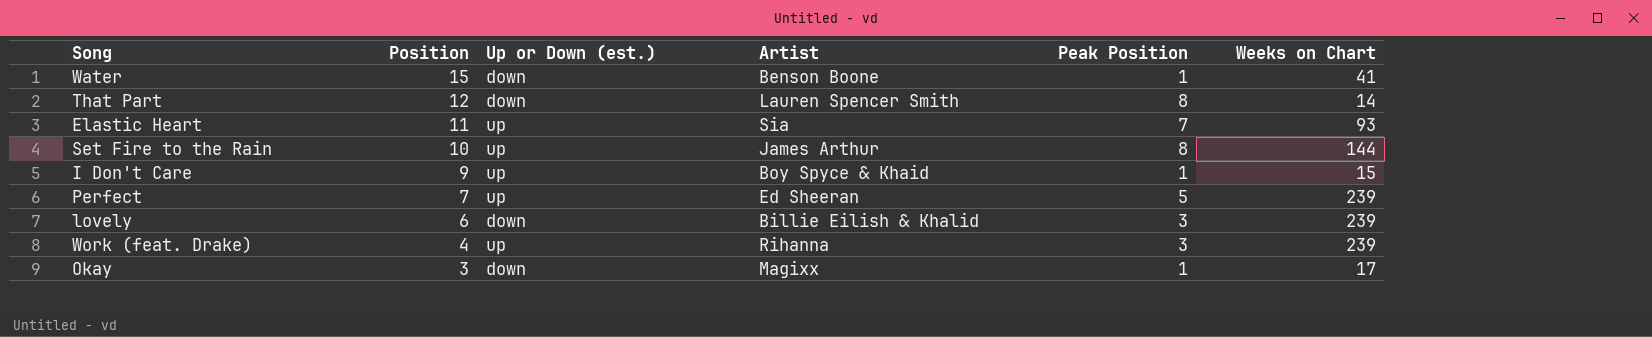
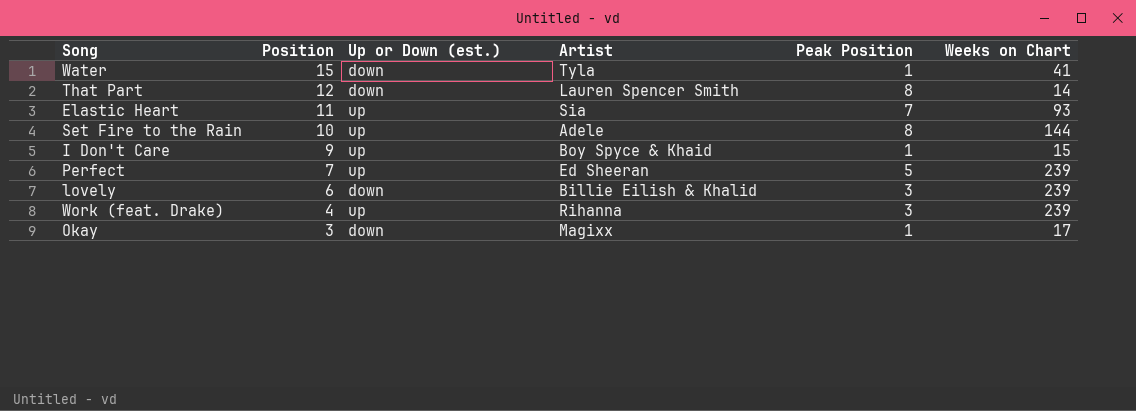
Water | Artist: Benson Boone -> Tyla
Set Fire to the Rain | Artist: James Arthur -> Adele

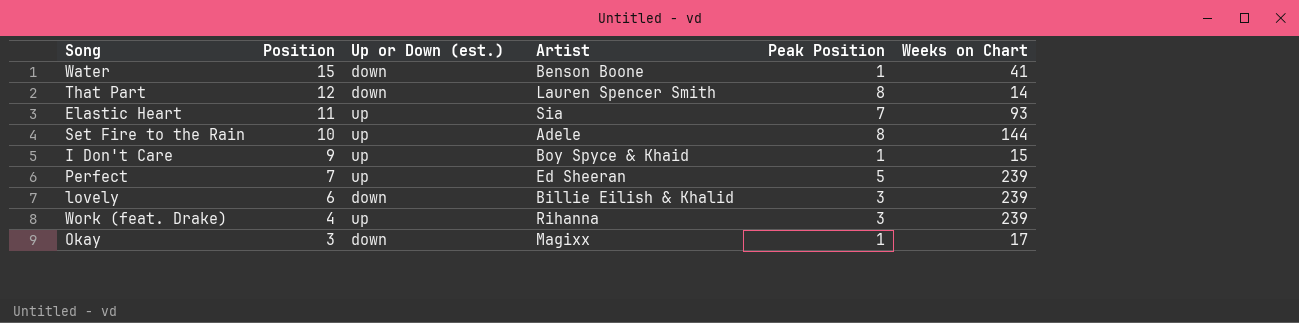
Water | Artist: Tyla -> Benson Boone

